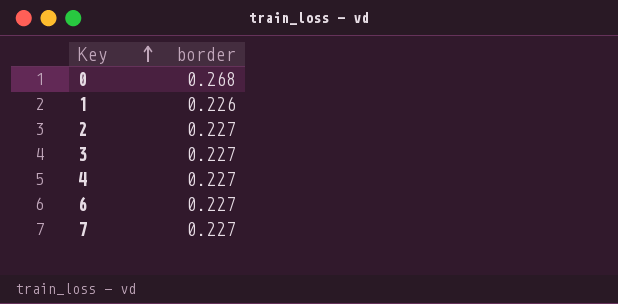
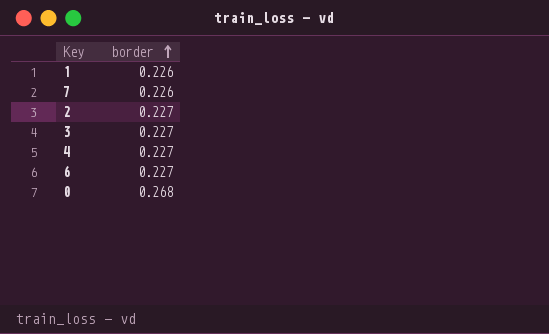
row order: Key ascending -> border ascending
7 | border: 0.227 -> 0.226

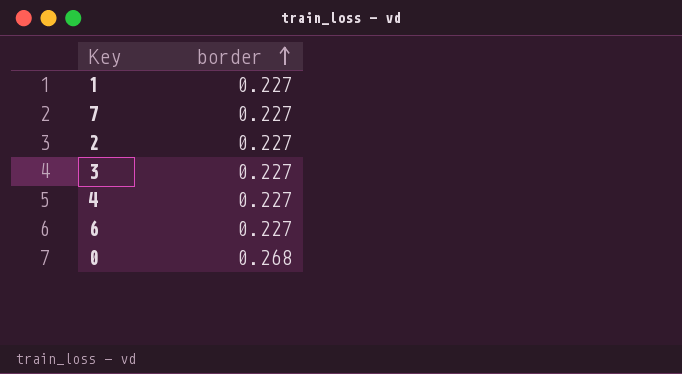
1 | border: 0.226 -> 0.227
7 | border: 0.226 -> 0.227

